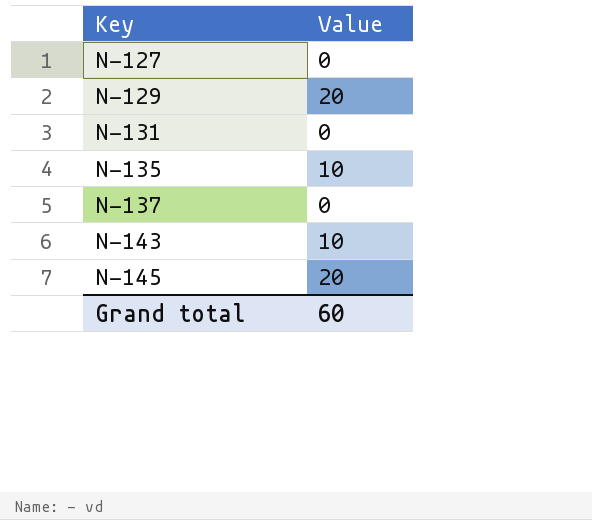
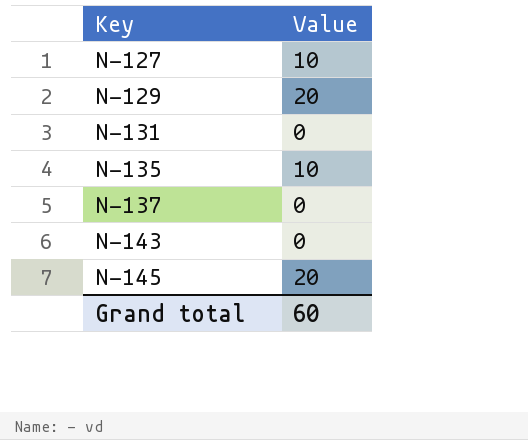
N-127 | Value: 0 -> 10
N-143 | Value: 10 -> 0

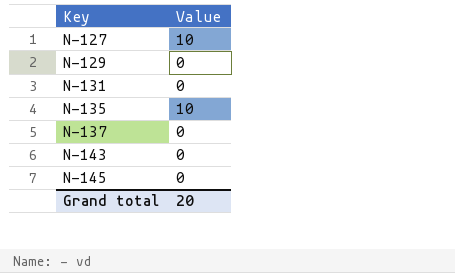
N-129 | Value: 20 -> 0
N-145 | Value: 20 -> 0
Grand total | Value: 60 -> 20

